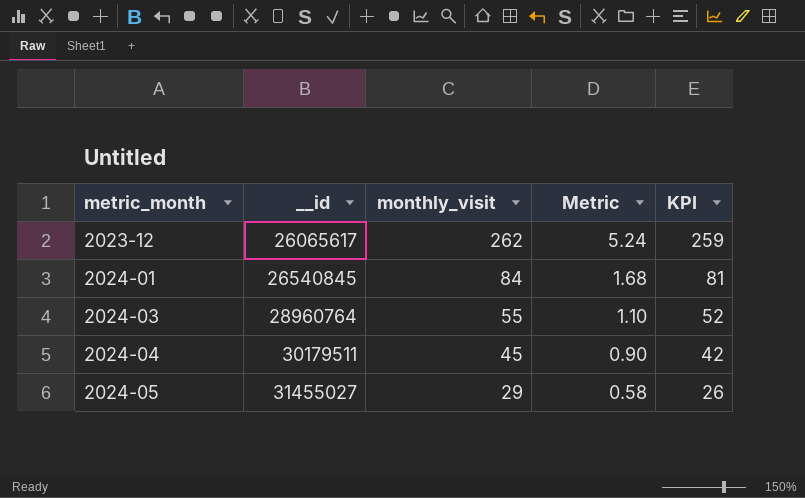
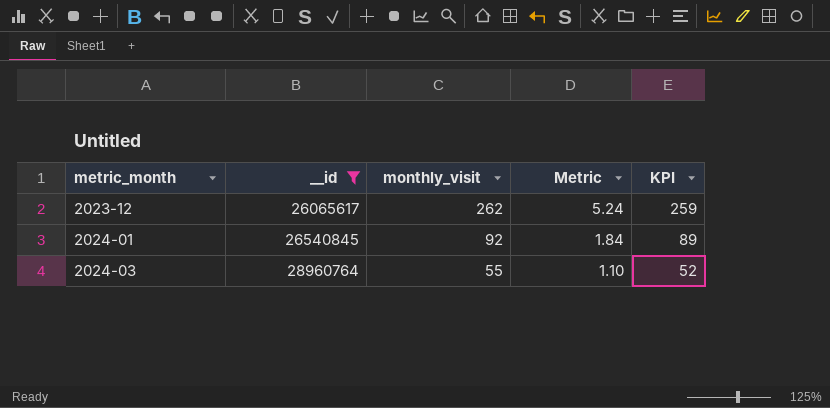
filter: none -> __id <= 28960764
2024-01 | monthly_visit: 84 -> 92
2024-01 | Metric: 1.68 -> 1.84
2024-01 | KPI: 81 -> 89

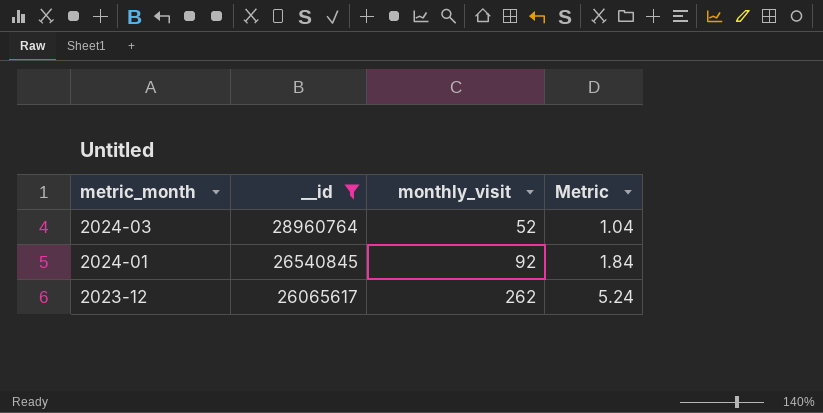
row order: metric_month ascending -> metric_month descending
column KPI | formula: [monthly_visit] - 3 -> none
2024-03 | monthly_visit: 55 -> 52
2024-03 | Metric: 1.10 -> 1.04

